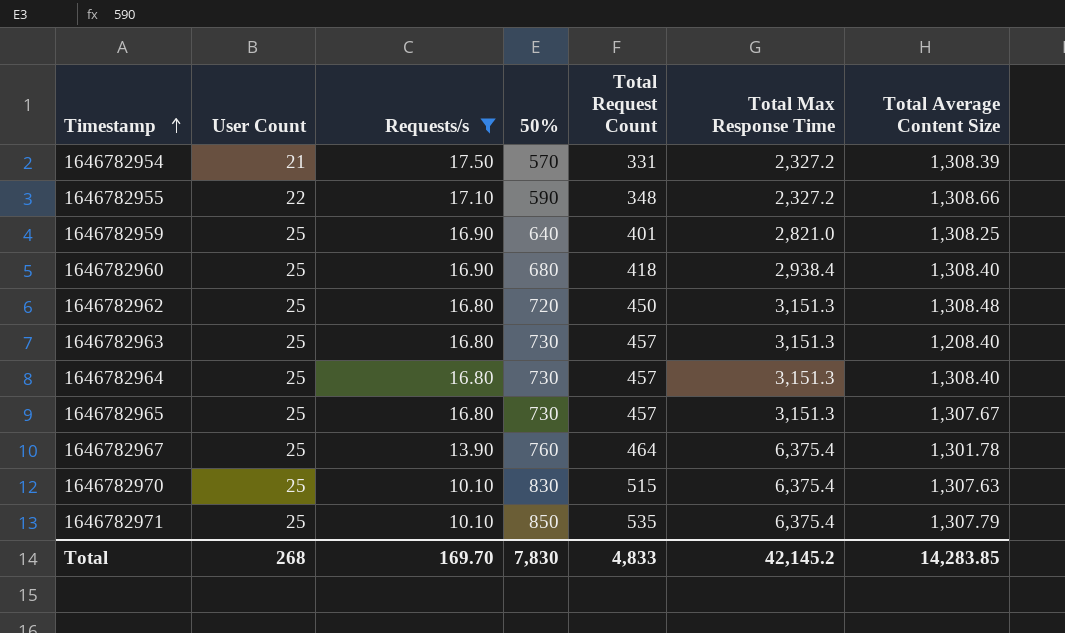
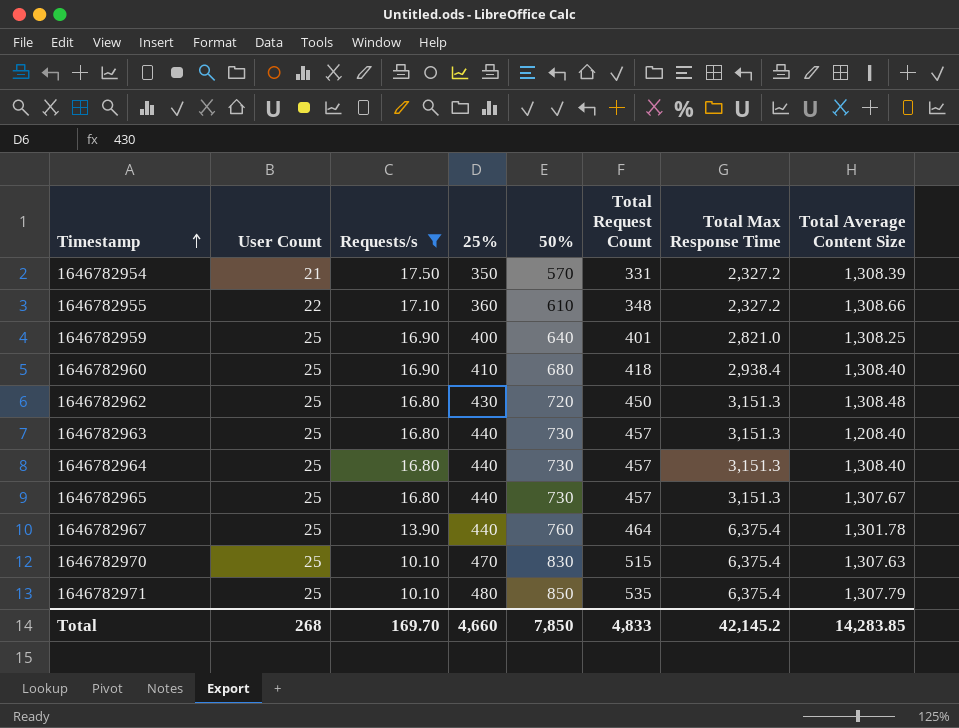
column 25% | position: none -> 4
1646782955 | 50%: 590 -> 610
Total | 50%: 7,830 -> 7,850

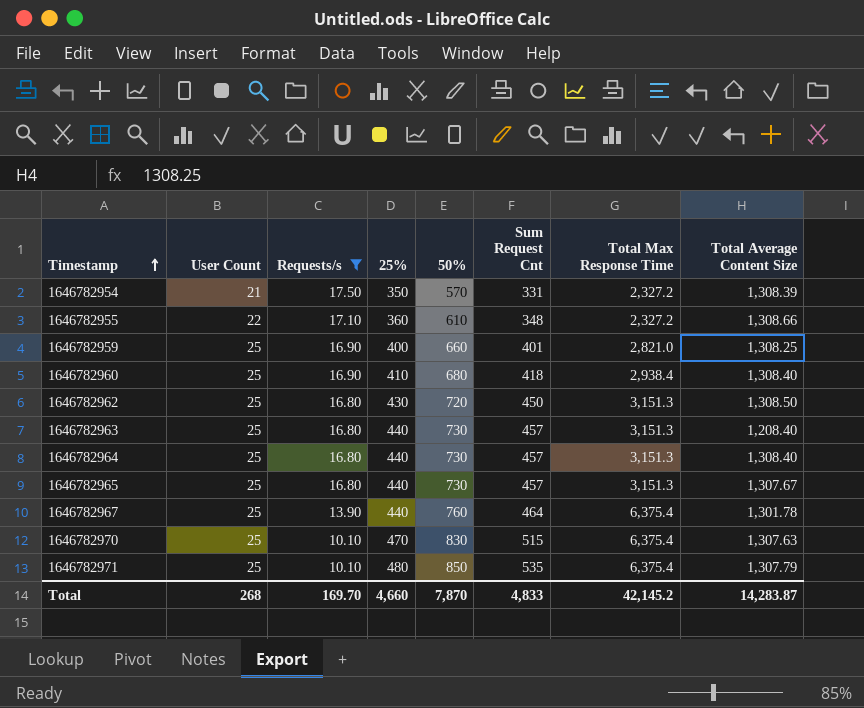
column name: Total Request Count -> Sum Request Cnt
1646782959 | 50%: 640 -> 660
1646782962 | Total Average Content Size: 1,308.48 -> 1,308.50
Total | 50%: 7,850 -> 7,870
Total | Total Average Content Size: 14,283.85 -> 14,283.87

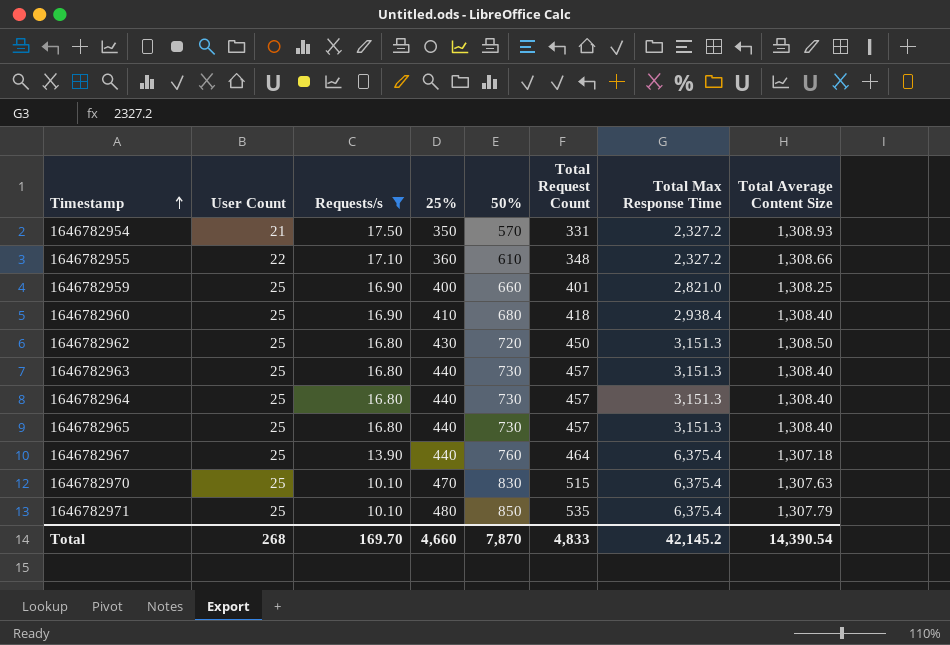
column name: Sum Request Cnt -> Total Request Count
1646782954 | Total Average Content Size: 1,308.39 -> 1,308.93
1646782963 | Total Average Content Size: 1,208.40 -> 1,308.40
1646782965 | Total Average Content Size: 1,307.67 -> 1,308.40
1646782967 | Total Average Content Size: 1,301.78 -> 1,307.18
Total | Total Average Content Size: 14,283.87 -> 14,390.54

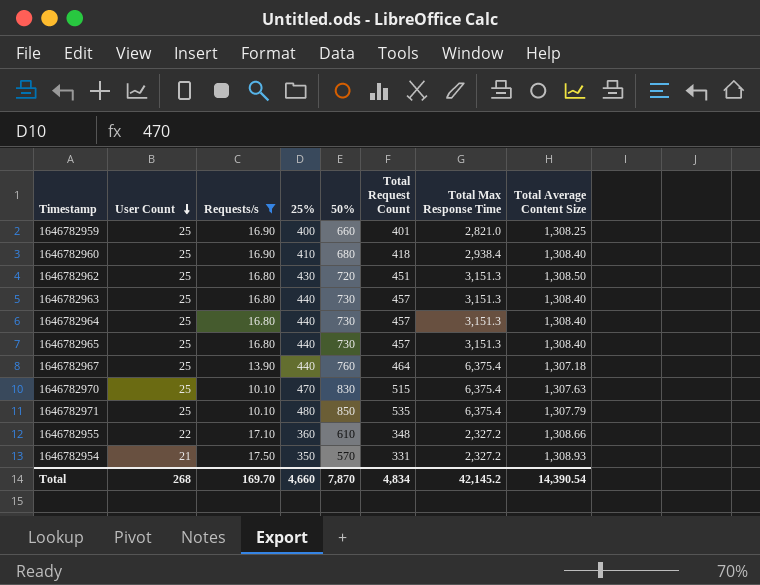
row order: Timestamp ascending -> User Count descending
1646782962 | Total Request Count: 450 -> 451
Total | Total Request Count: 4,833 -> 4,834

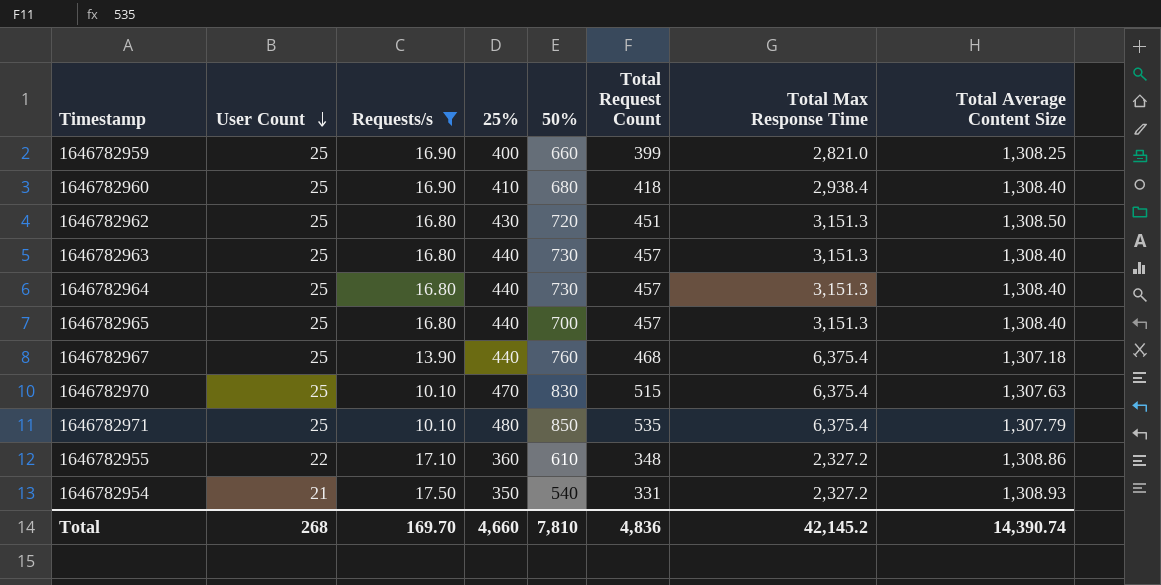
1646782959 | Total Request Count: 401 -> 399
1646782965 | 50%: 730 -> 700
1646782967 | Total Request Count: 464 -> 468
1646782955 | Total Average Content Size: 1,308.66 -> 1,308.86
1646782954 | 50%: 570 -> 540
Total | 50%: 7,870 -> 7,810
Total | Total Request Count: 4,834 -> 4,836
Total | Total Average Content Size: 14,390.54 -> 14,390.74

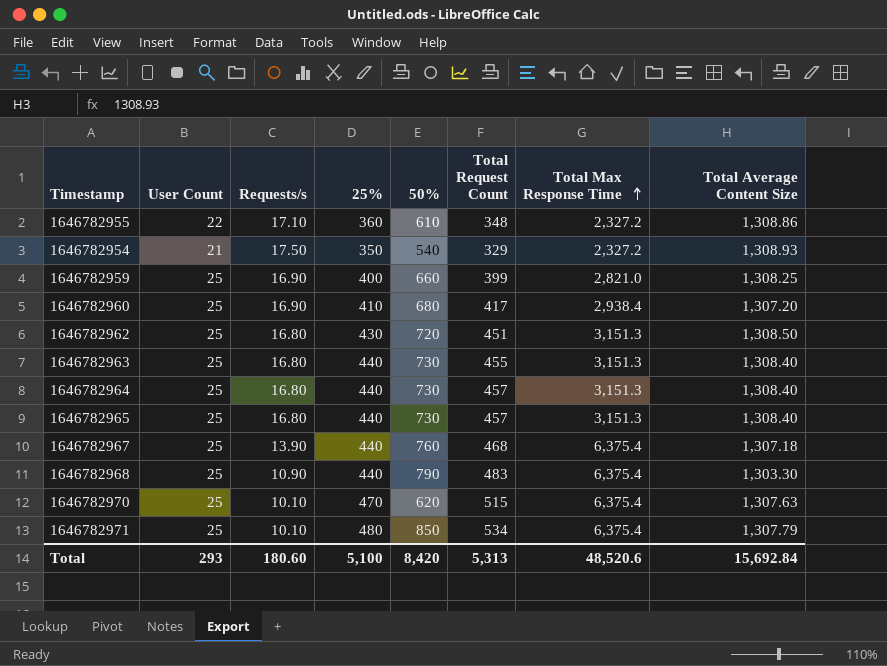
filter: Requests/s != 10.90 -> none
row order: User Count descending -> Total Max Response Time ascending
1646782954 | Total Request Count: 331 -> 329
1646782960 | Total Request Count: 418 -> 417
1646782960 | Total Average Content Size: 1,308.40 -> 1,307.20
1646782963 | Total Request Count: 457 -> 455
1646782965 | 50%: 700 -> 730
1646782970 | 50%: 830 -> 620
1646782971 | Total Request Count: 535 -> 534
Total | User Count: 268 -> 293
Total | Requests/s: 169.70 -> 180.60
Total | 25%: 4,660 -> 5,100
Total | 50%: 7,810 -> 8,420
Total | Total Request Count: 4,836 -> 5,313
Total | Total Max Response Time: 42,145.2 -> 48,520.6
Total | Total Average Content Size: 14,390.74 -> 15,692.84

